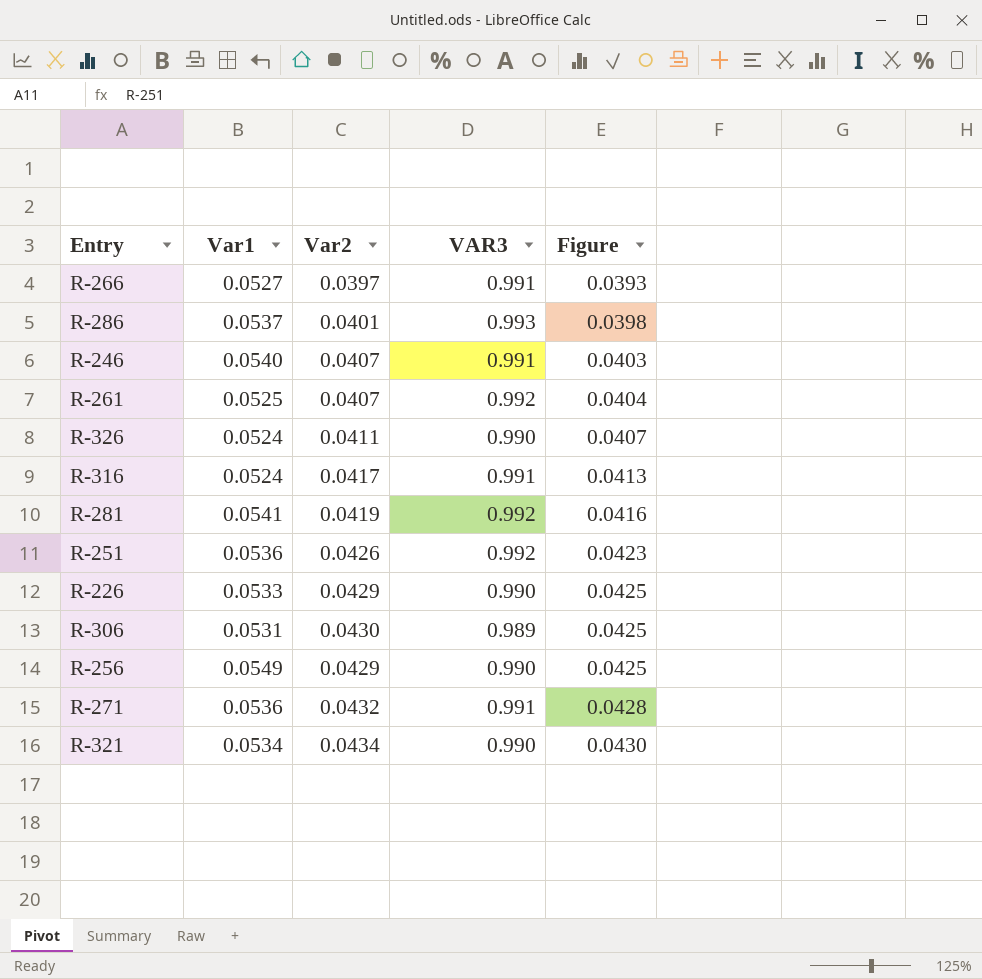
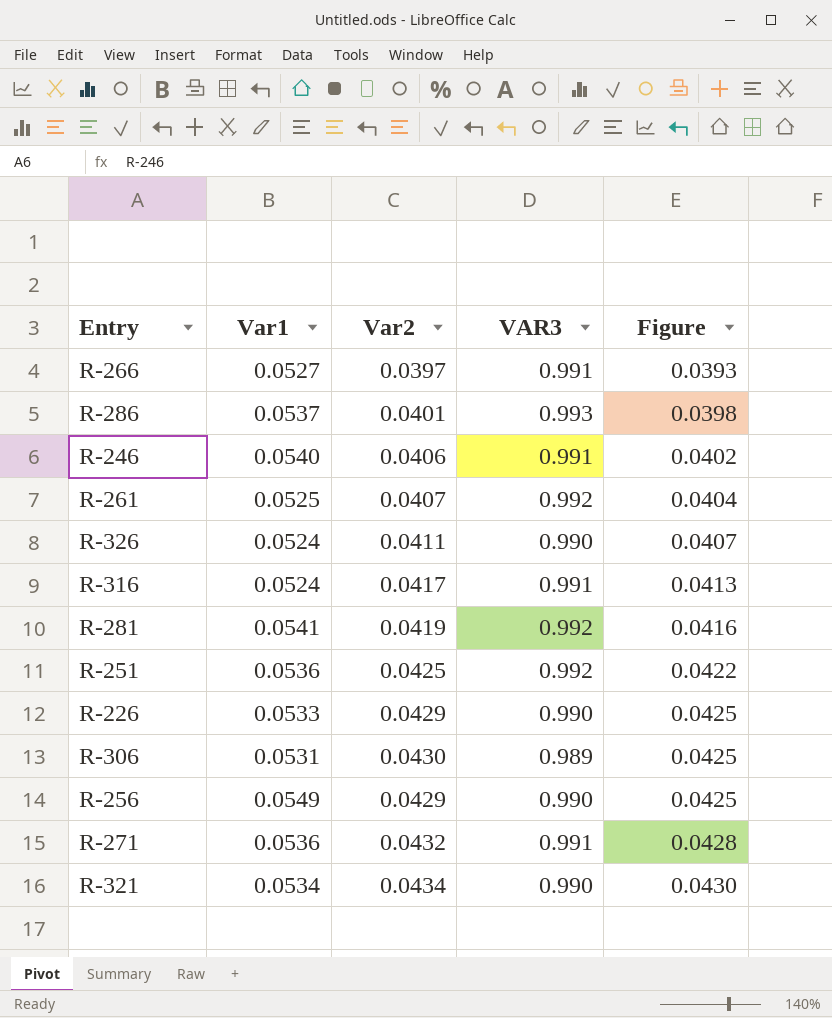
R-246 | Var2: 0.0407 -> 0.0406
R-246 | Figure: 0.0403 -> 0.0402
R-251 | Var2: 0.0426 -> 0.0425
R-251 | Figure: 0.0423 -> 0.0422

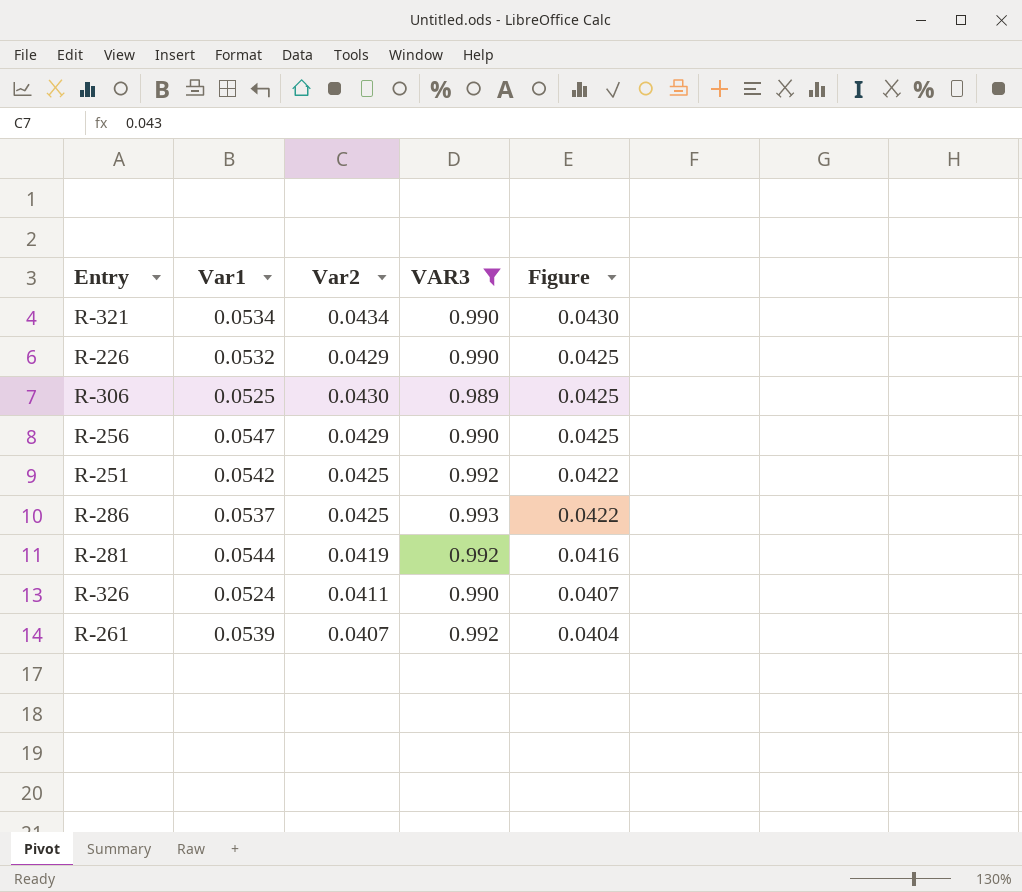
filter: none -> VAR3 != 0.991
row order: Figure ascending -> Figure descending
R-226 | Var1: 0.0533 -> 0.0532
R-306 | Var1: 0.0531 -> 0.0525
R-256 | Var1: 0.0549 -> 0.0547
R-251 | Var1: 0.0536 -> 0.0542
R-286 | Var2: 0.0401 -> 0.0425
R-286 | Figure: 0.0398 -> 0.0422
R-281 | Var1: 0.0541 -> 0.0544
R-261 | Var1: 0.0525 -> 0.0539

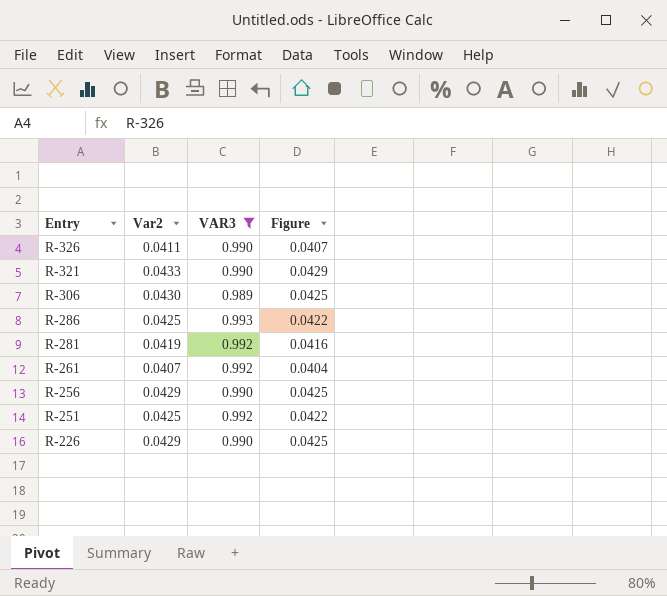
row order: Figure descending -> Entry descending
column Var1 | position: 2 -> none
R-321 | Var2: 0.0434 -> 0.0433
R-321 | Figure: 0.0430 -> 0.0429

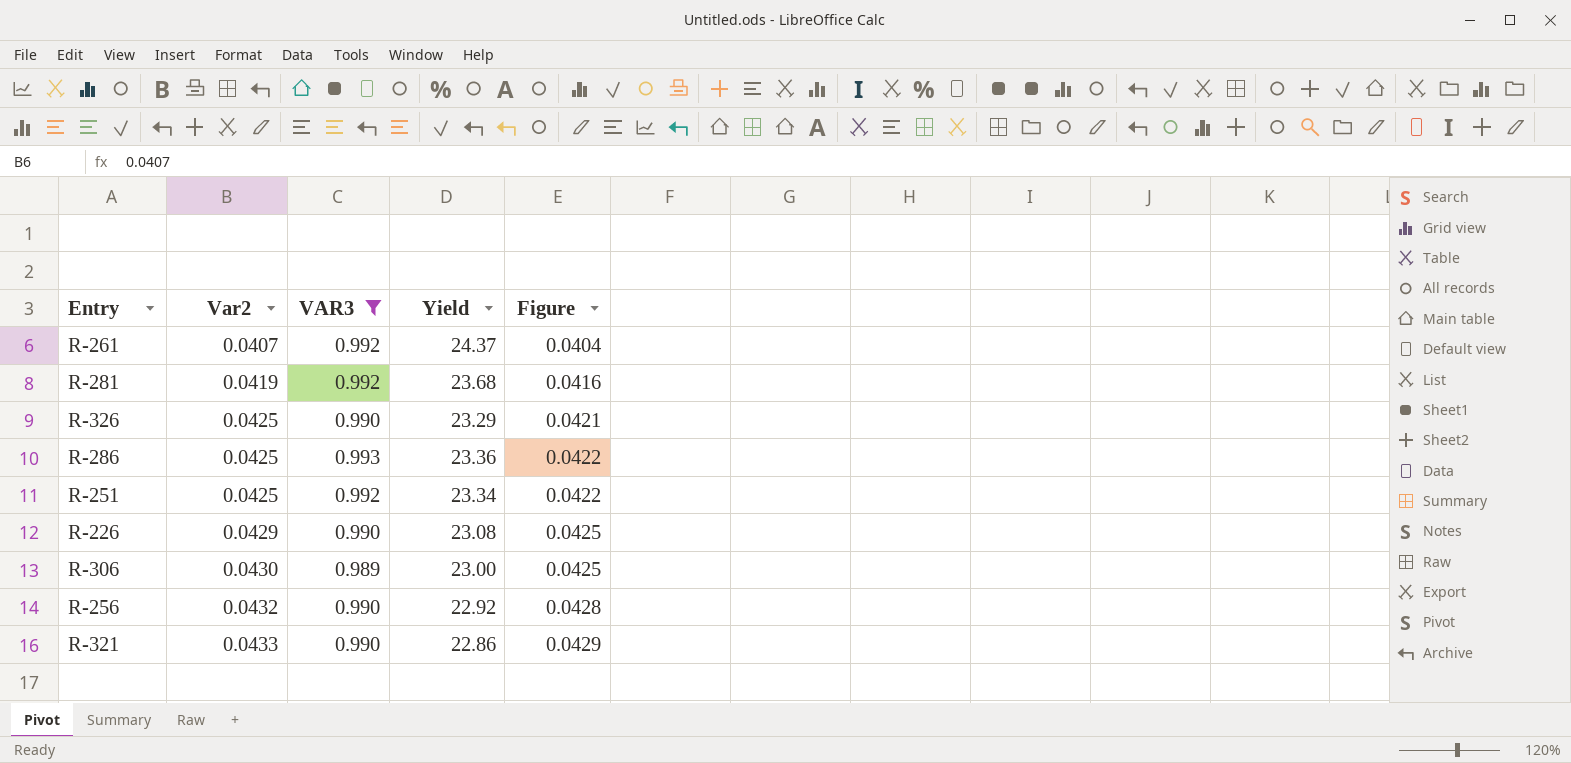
row order: Entry descending -> Var2 ascending
column Yield | formula: none -> [VAR3] / [Var2]
R-326 | Var2: 0.0411 -> 0.0425
R-326 | Figure: 0.0407 -> 0.0421
R-256 | Var2: 0.0429 -> 0.0432
R-256 | Figure: 0.0425 -> 0.0428

